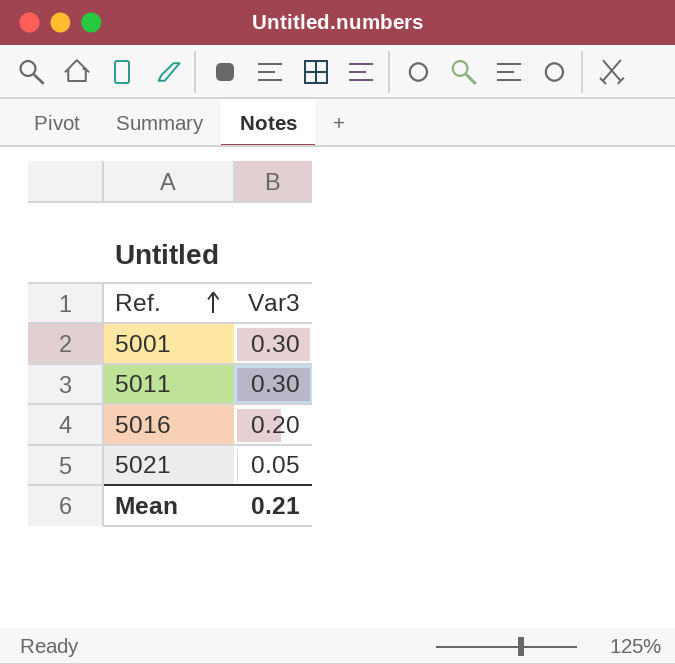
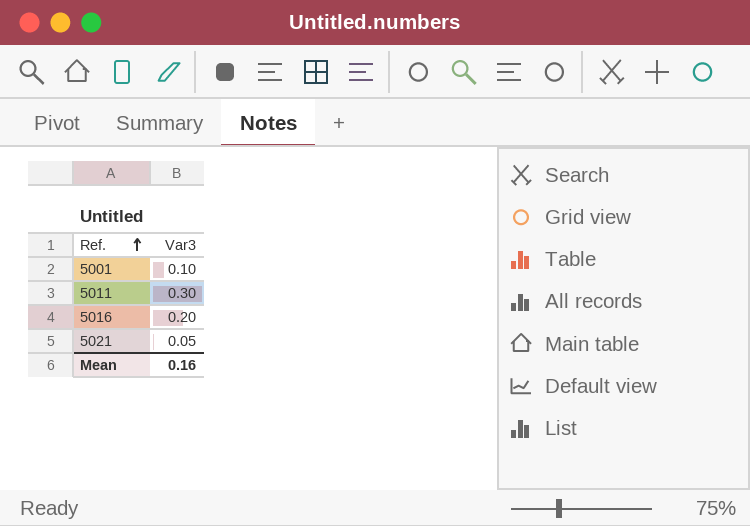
5001 | Var3: 0.30 -> 0.10
Mean | Var3: 0.21 -> 0.16

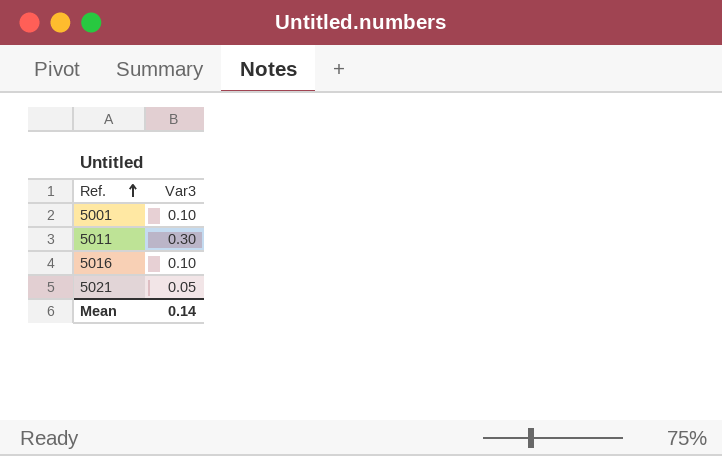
5016 | Var3: 0.20 -> 0.10
Mean | Var3: 0.16 -> 0.14

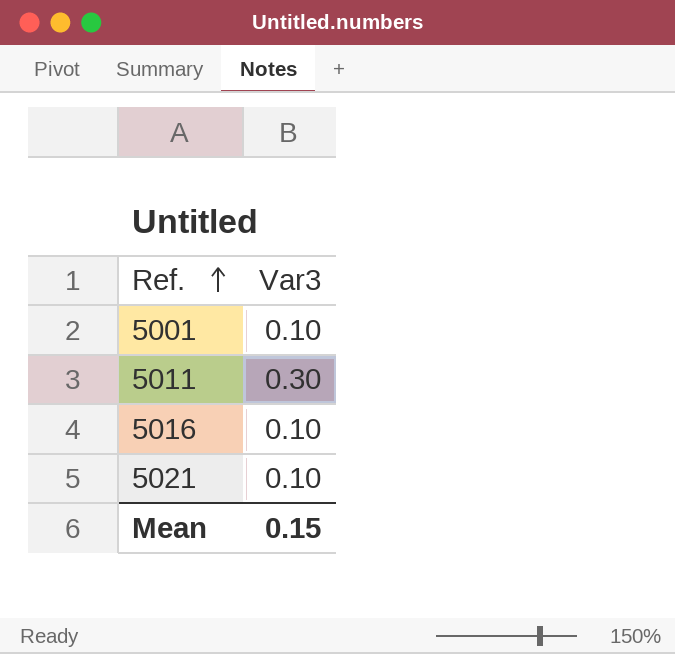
5021 | Var3: 0.05 -> 0.10
Mean | Var3: 0.14 -> 0.15

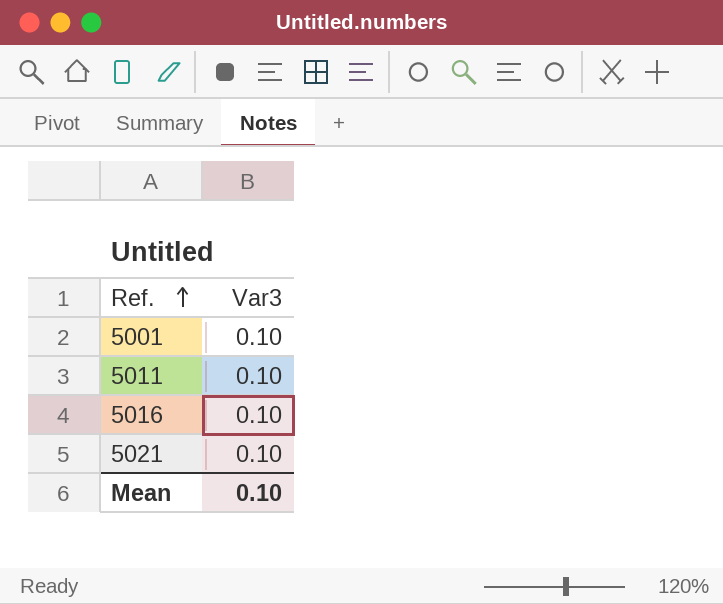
5011 | Var3: 0.30 -> 0.10
Mean | Var3: 0.15 -> 0.10

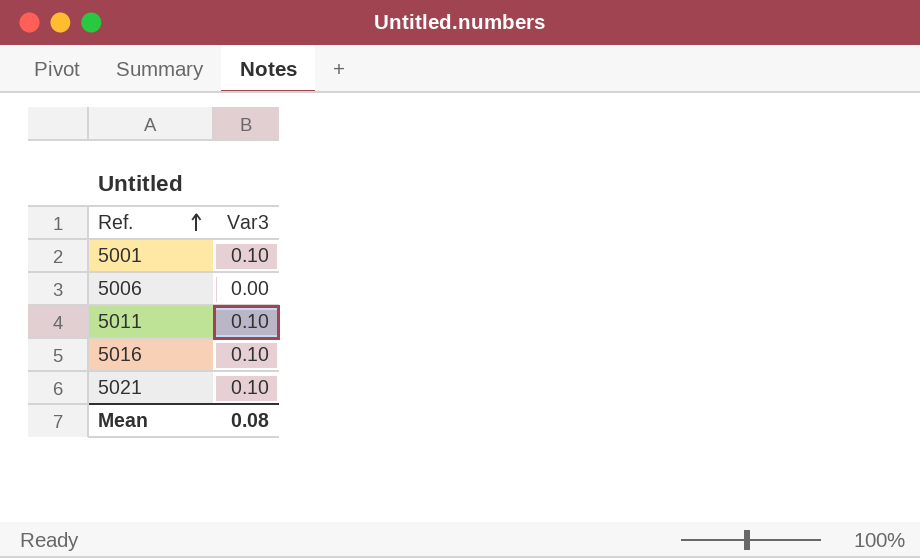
row 5006: none -> 0.00
Mean | Var3: 0.10 -> 0.08

